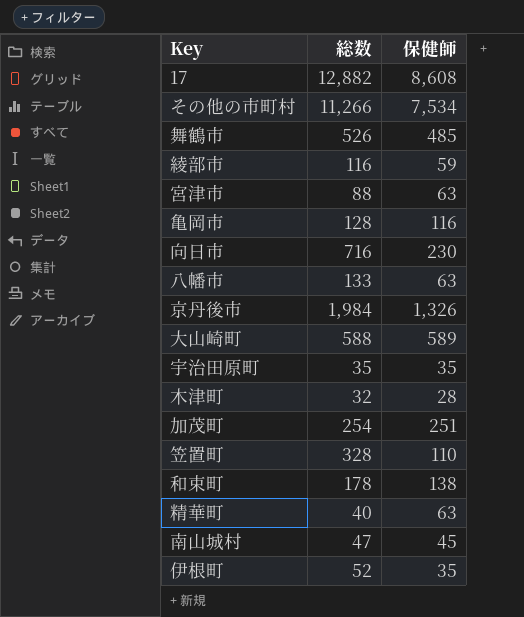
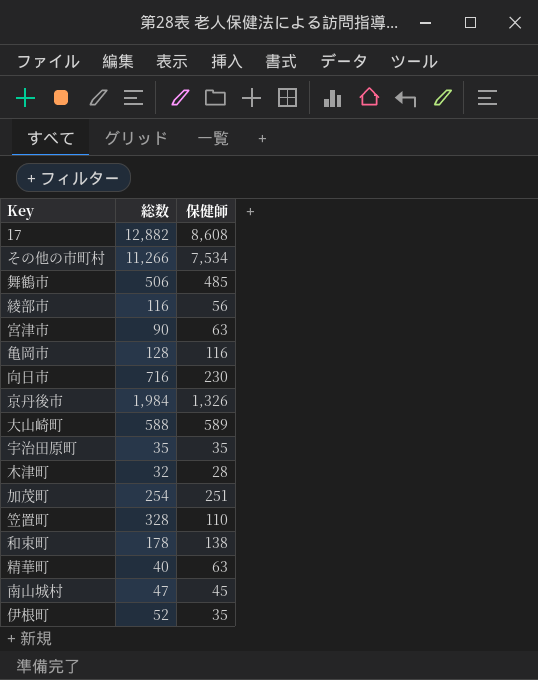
row 八幡市: 133 | 63 -> none
舞鶴市 | 総数: 526 -> 506
綾部市 | 保健師: 59 -> 56
宮津市 | 総数: 88 -> 90

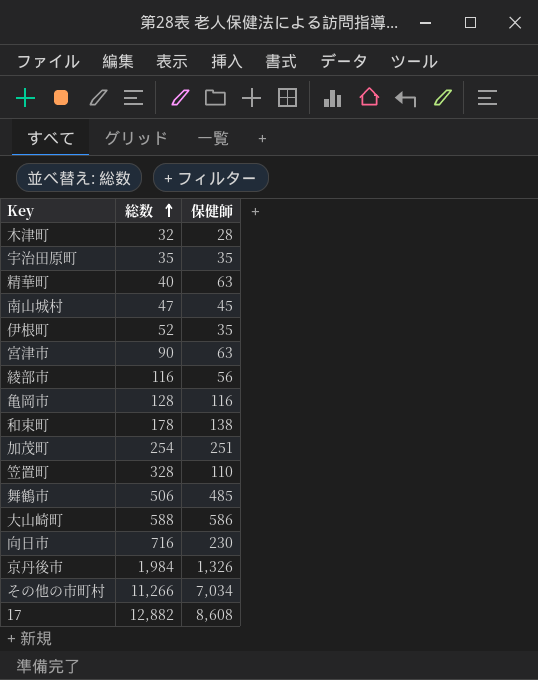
row order: none -> 総数 ascending
大山崎町 | 保健師: 589 -> 586
その他の市町村 | 保健師: 7,534 -> 7,034

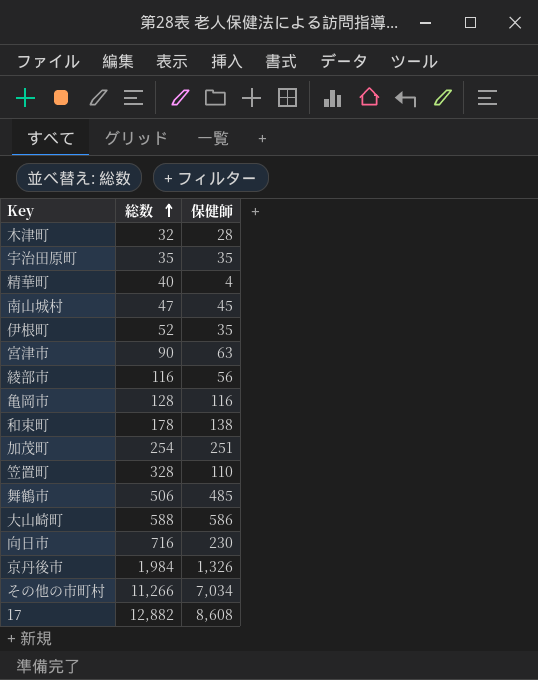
精華町 | 保健師: 63 -> 4

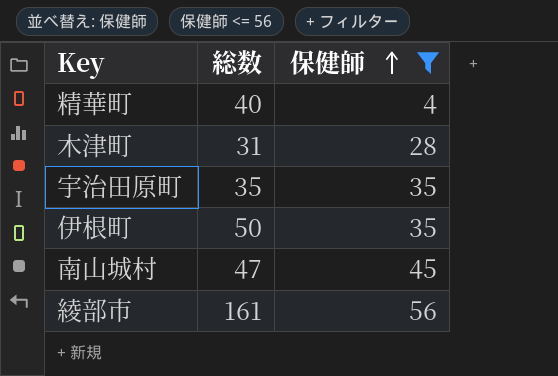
filter: none -> 保健師 <= 56
row order: 総数 ascending -> 保健師 ascending
木津町 | 総数: 32 -> 31
伊根町 | 総数: 52 -> 50
綾部市 | 総数: 116 -> 161

